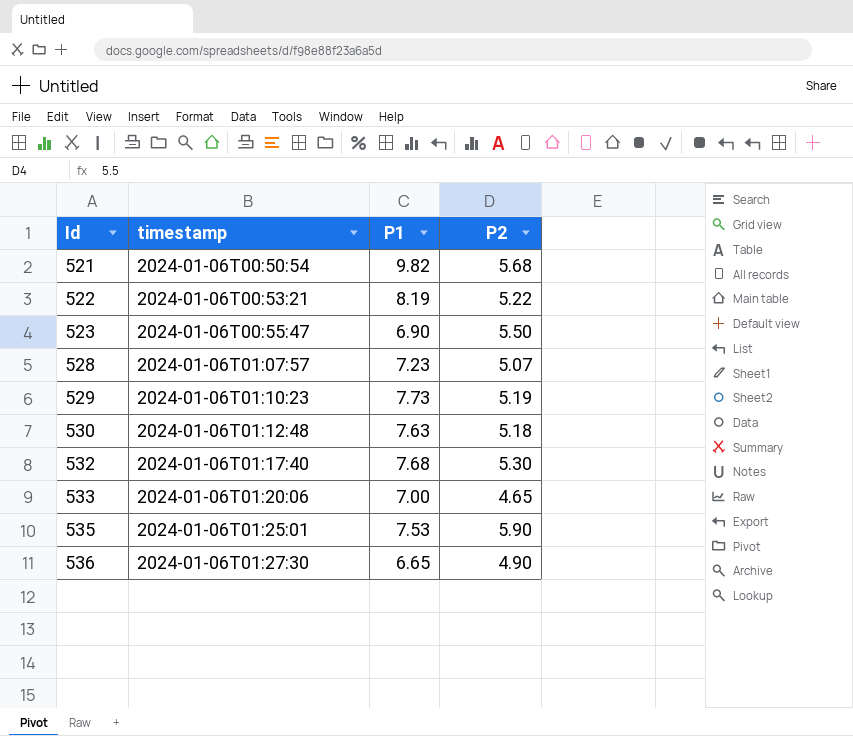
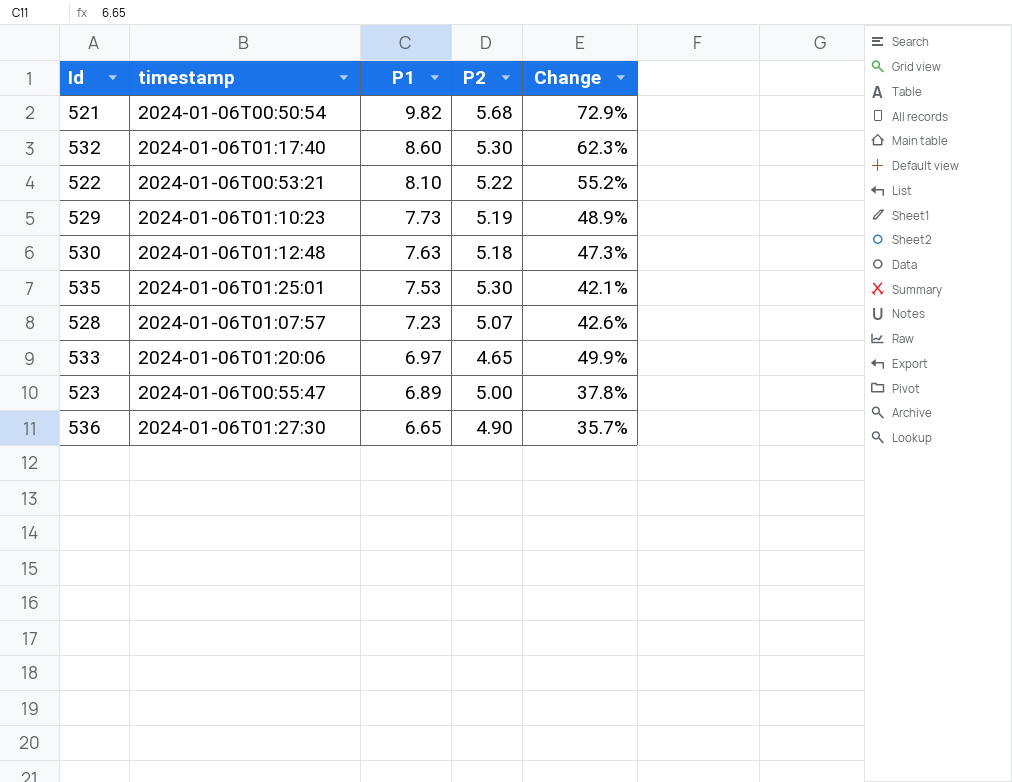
row order: Id ascending -> P1 descending
column Change | formula: none -> ([P1] - [P2]) / [P2]
532 | P1: 7.68 -> 8.60
522 | P1: 8.19 -> 8.10
535 | P2: 5.90 -> 5.30
533 | P1: 7.00 -> 6.97
523 | P1: 6.90 -> 6.89
523 | P2: 5.50 -> 5.00

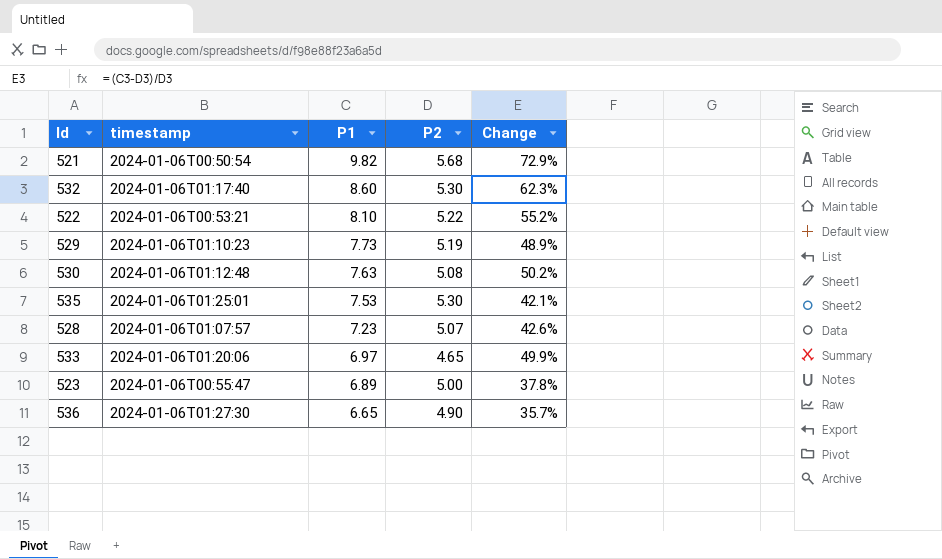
530 | P2: 5.18 -> 5.08
530 | Change: 47.3% -> 50.2%

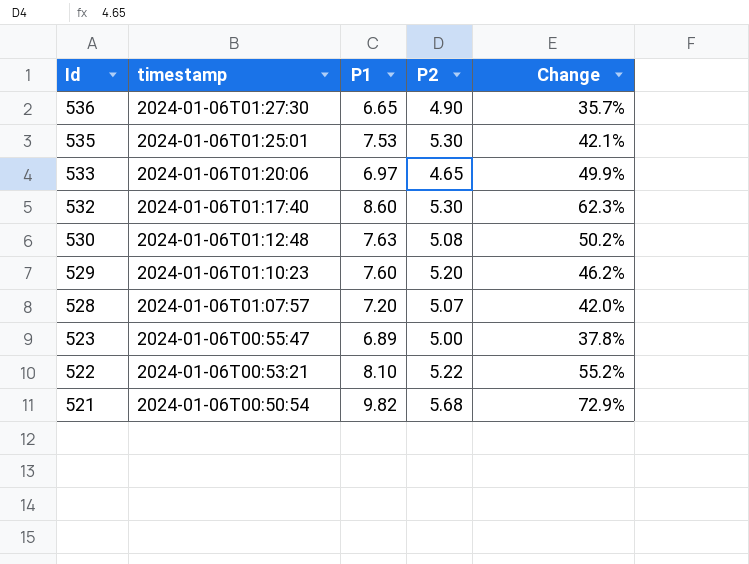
row order: P1 descending -> Id descending
529 | P1: 7.73 -> 7.60
529 | P2: 5.19 -> 5.20
529 | Change: 48.9% -> 46.2%
528 | P1: 7.23 -> 7.20
528 | Change: 42.6% -> 42.0%

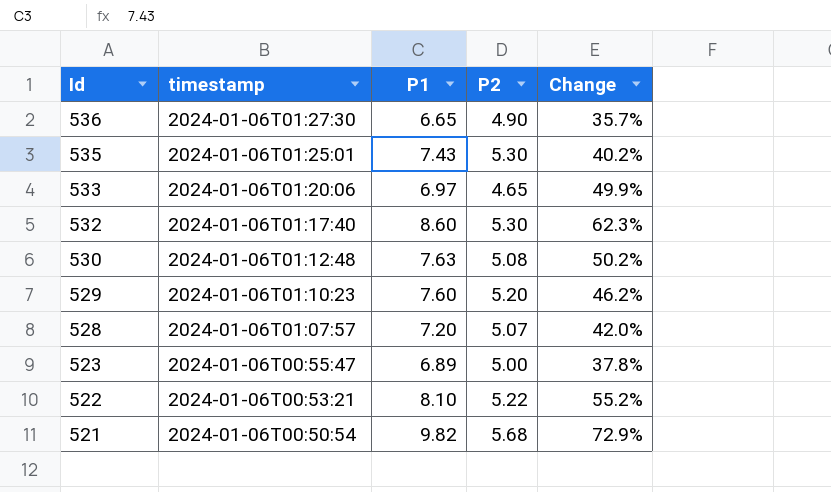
535 | P1: 7.53 -> 7.43
535 | Change: 42.1% -> 40.2%

